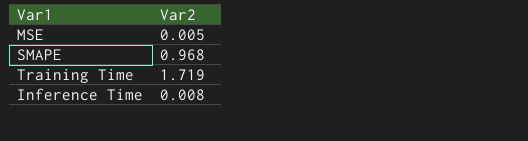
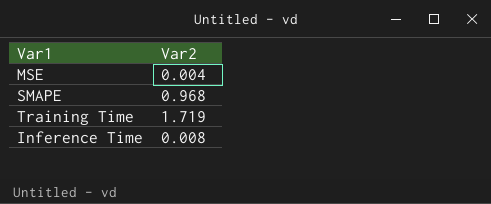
MSE | Var2: 0.005 -> 0.004

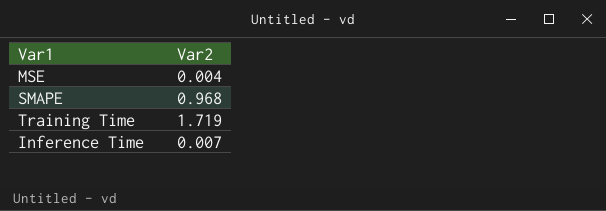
Inference Time | Var2: 0.008 -> 0.007

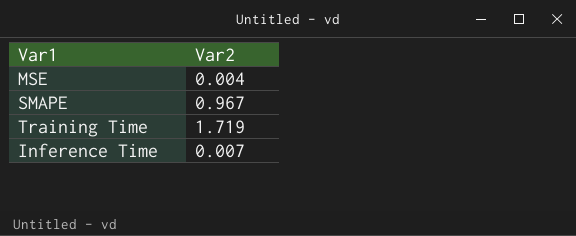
SMAPE | Var2: 0.968 -> 0.967

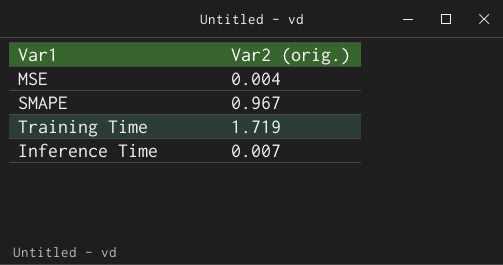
column name: Var2 -> Var2 (orig.)

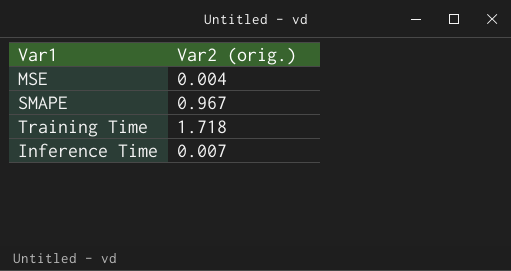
Training Time | Var2 (orig.): 1.719 -> 1.718

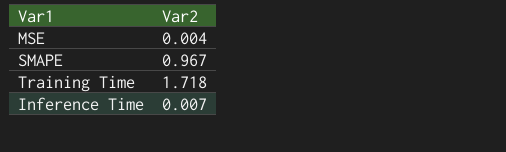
column name: Var2 (orig.) -> Var2

